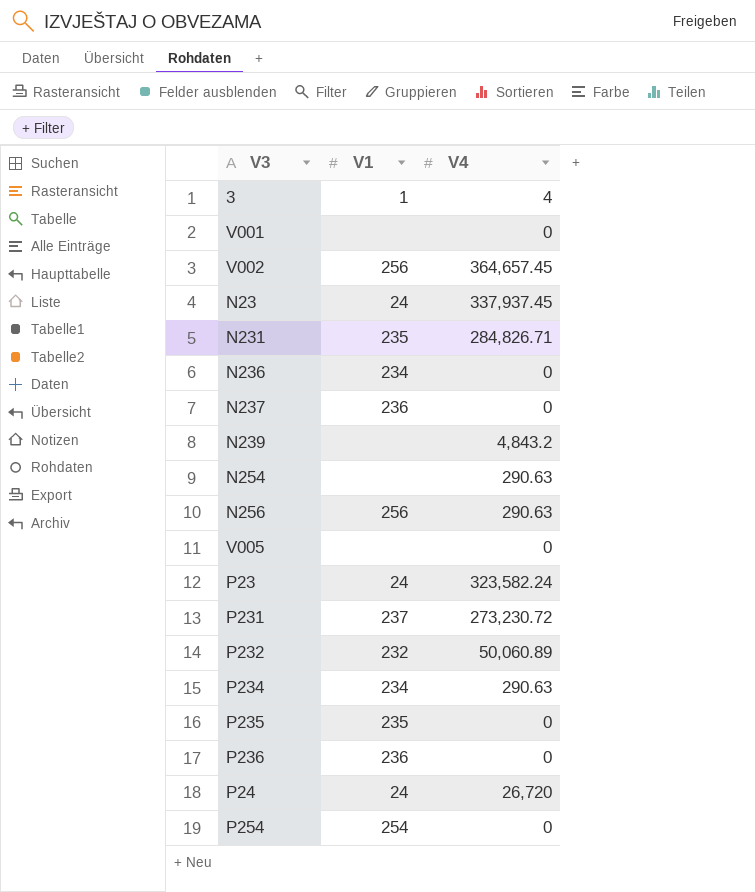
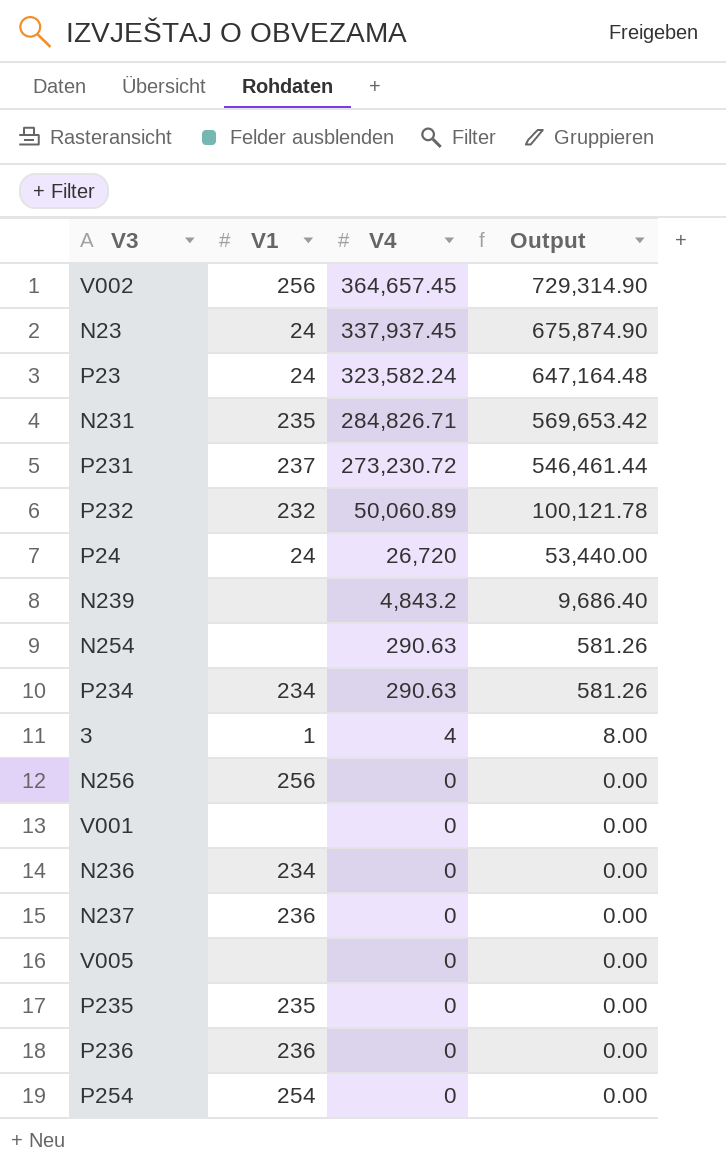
row order: none -> V4 descending
column Output | formula: none -> [V4] * 2
N256 | V4: 290.63 -> 0

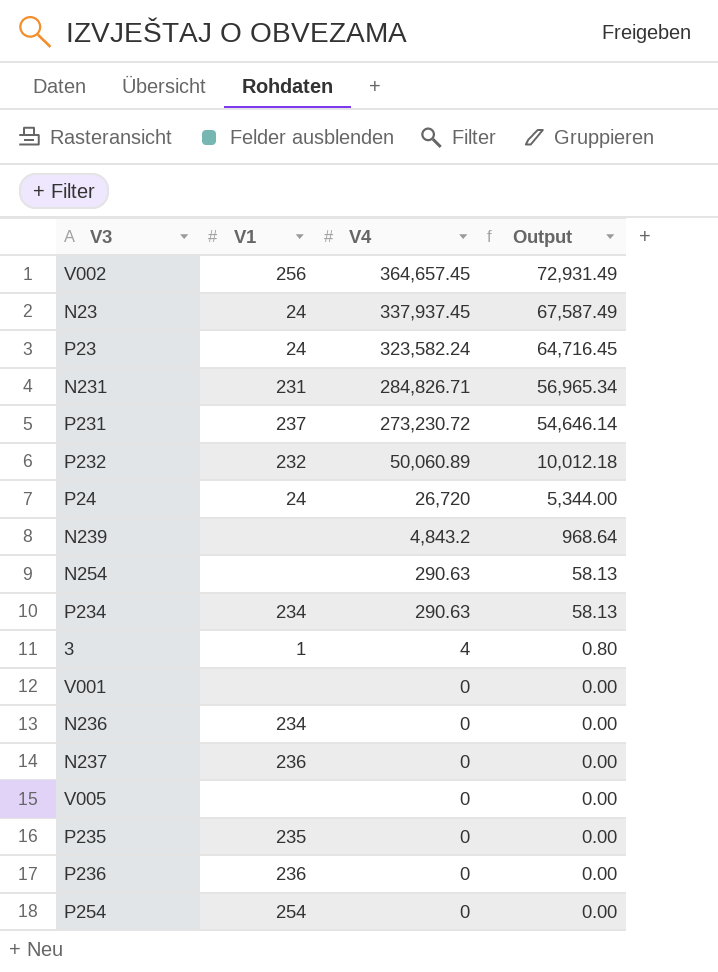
column Output | formula: [V4] * 2 -> [V4] * 0.2
row N256: 256 | 0 | 0.00 -> none
N231 | V1: 235 -> 231

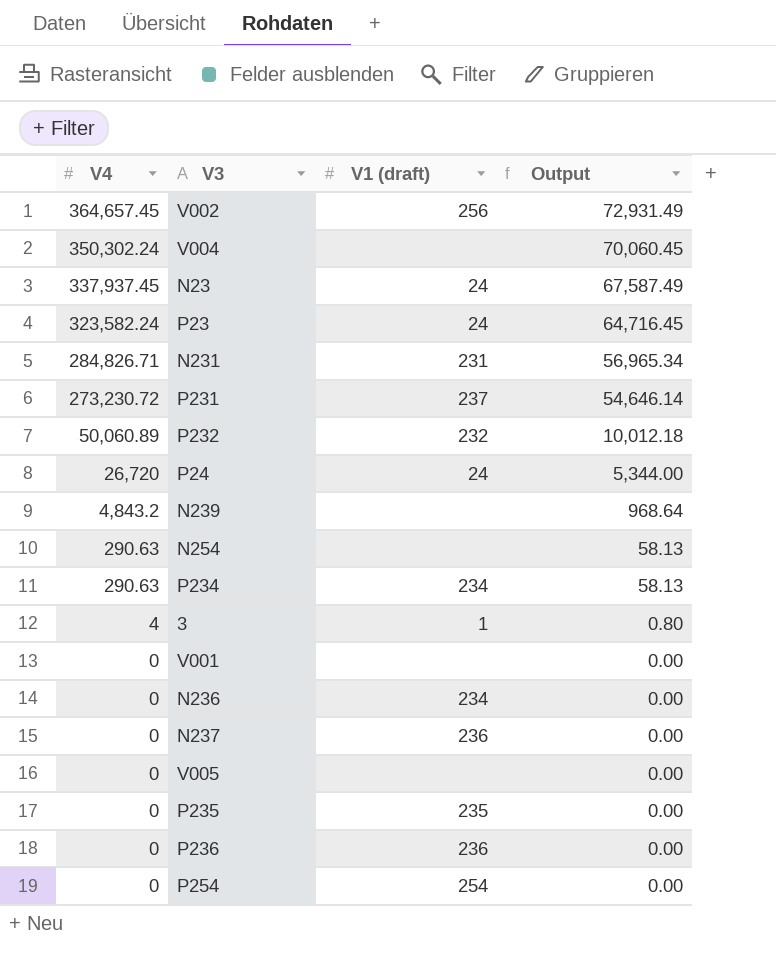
column V4 | position: 3 -> 1
column name: V1 -> V1 (draft)
row V004: none -> 350,302.24 | none | 70,060.45

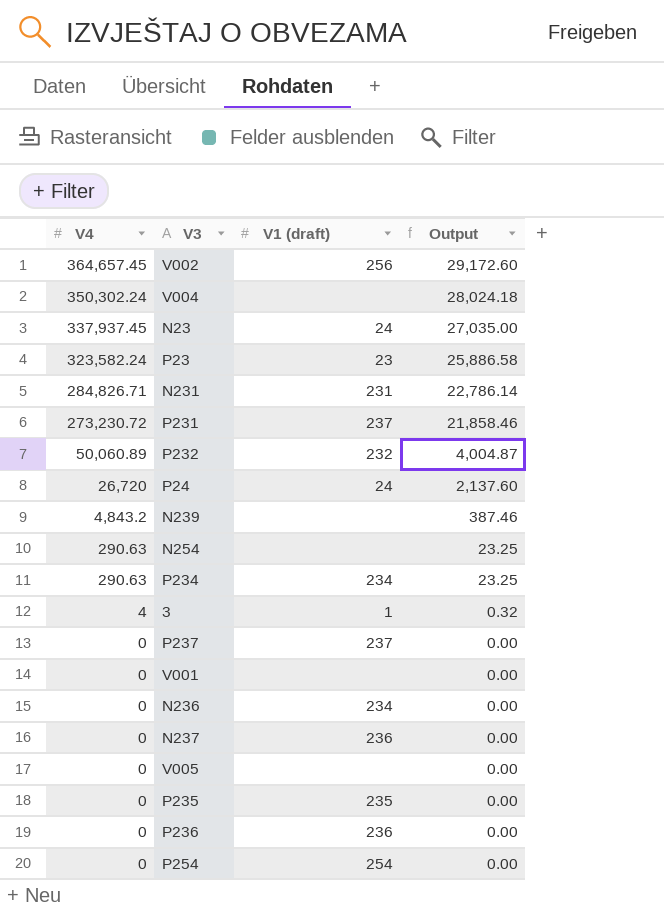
column Output | formula: [V4] * 0.2 -> [V4] * 0.08
P23 | V1 (draft): 24 -> 23
row P237: none -> 0 | 237 | 0.00

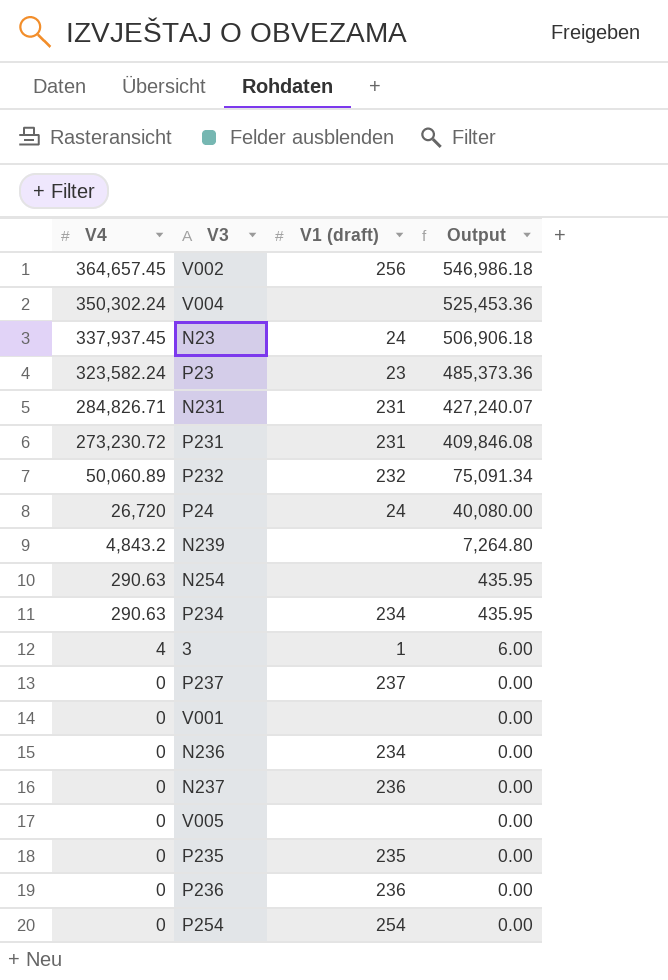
column Output | formula: [V4] * 0.08 -> [V4] * 1.5
P231 | V1 (draft): 237 -> 231

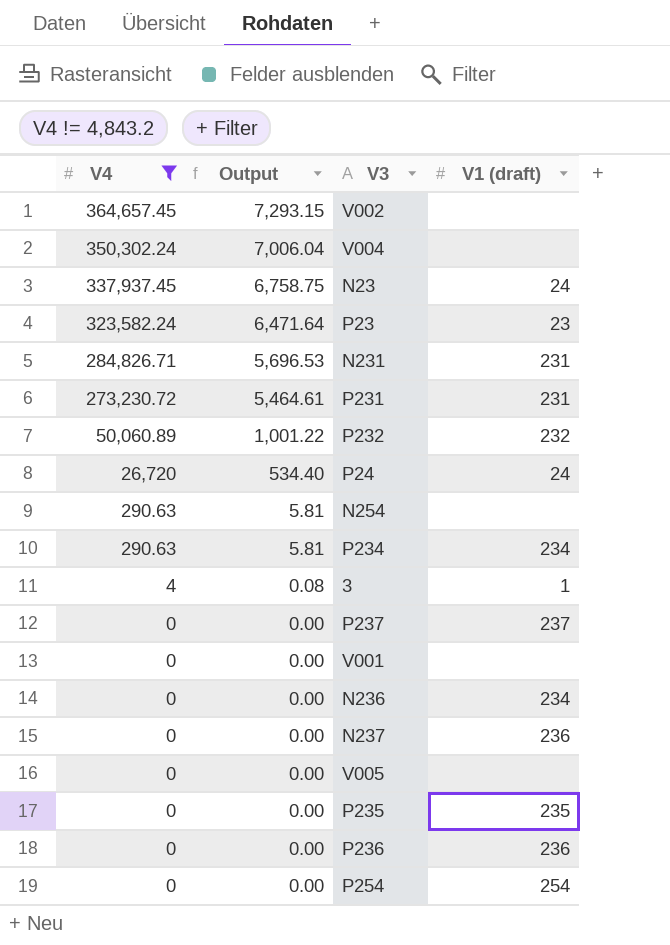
filter: none -> V4 != 4,843.2
column Output | formula: [V4] * 1.5 -> [V4] * 0.02
column Output | position: 4 -> 2
V002 | V1 (draft): 256 -> none

